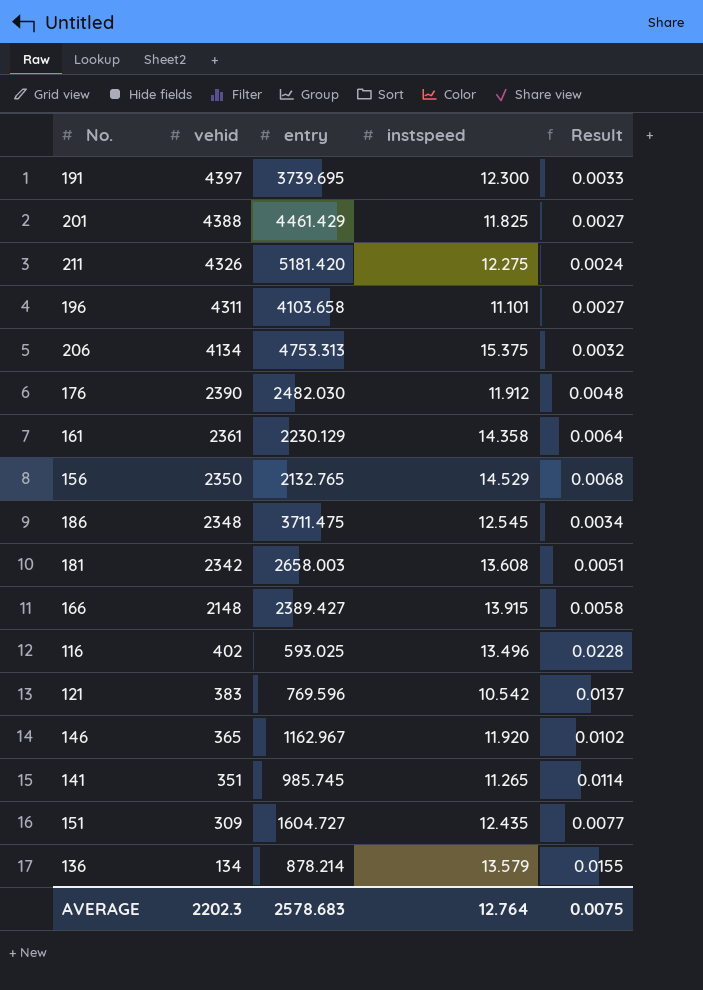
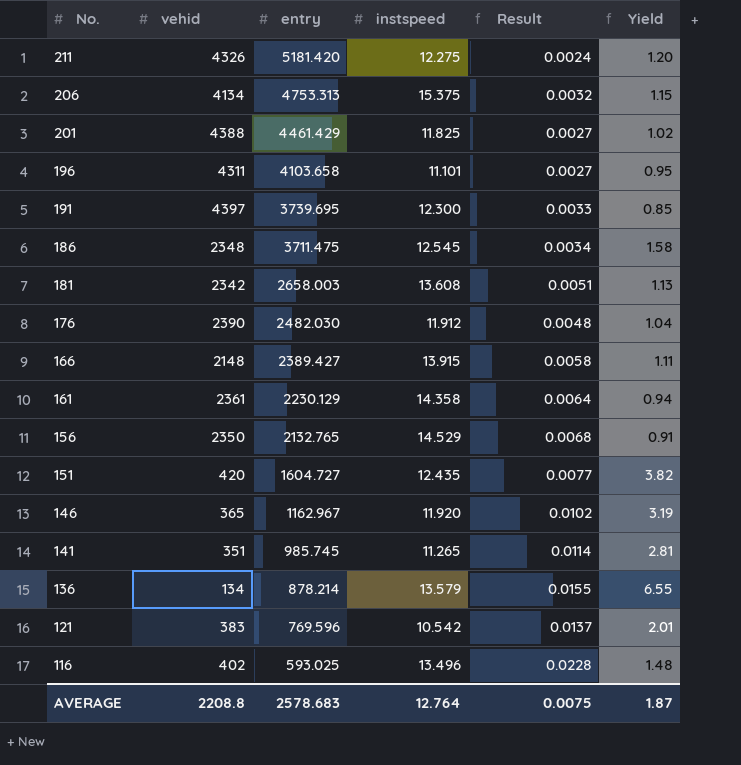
row order: vehid descending -> No. descending
column Yield | formula: none -> [entry] / [vehid]
151 | vehid: 309 -> 420
AVERAGE | vehid: 2202.3 -> 2208.8

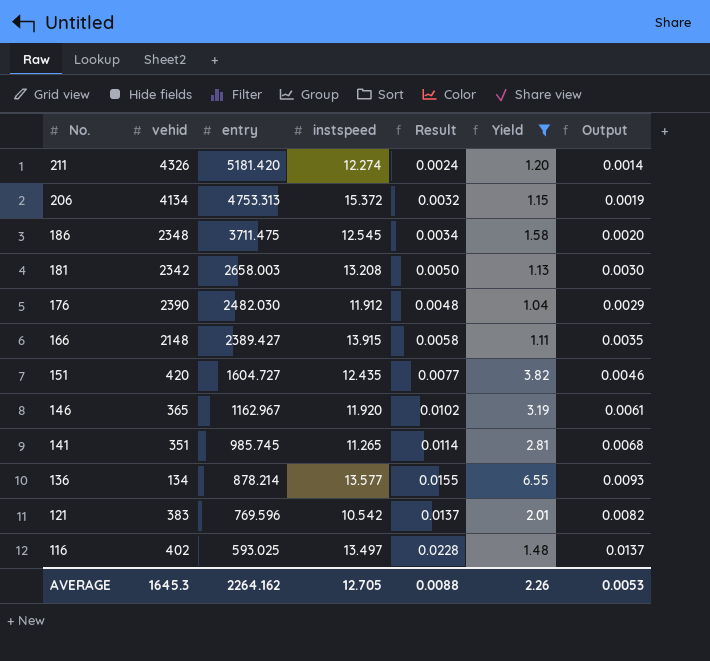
filter: none -> Yield >= 1.04
column Output | formula: none -> [Result] * 0.6
211 | instspeed: 12.275 -> 12.274
206 | instspeed: 15.375 -> 15.372
181 | instspeed: 13.608 -> 13.208
181 | Result: 0.0051 -> 0.0050
136 | instspeed: 13.579 -> 13.577
116 | instspeed: 13.496 -> 13.497
AVERAGE | vehid: 2208.8 -> 1645.3
AVERAGE | entry: 2578.683 -> 2264.162
AVERAGE | instspeed: 12.764 -> 12.705
AVERAGE | Result: 0.0075 -> 0.0088
AVERAGE | Yield: 1.87 -> 2.26

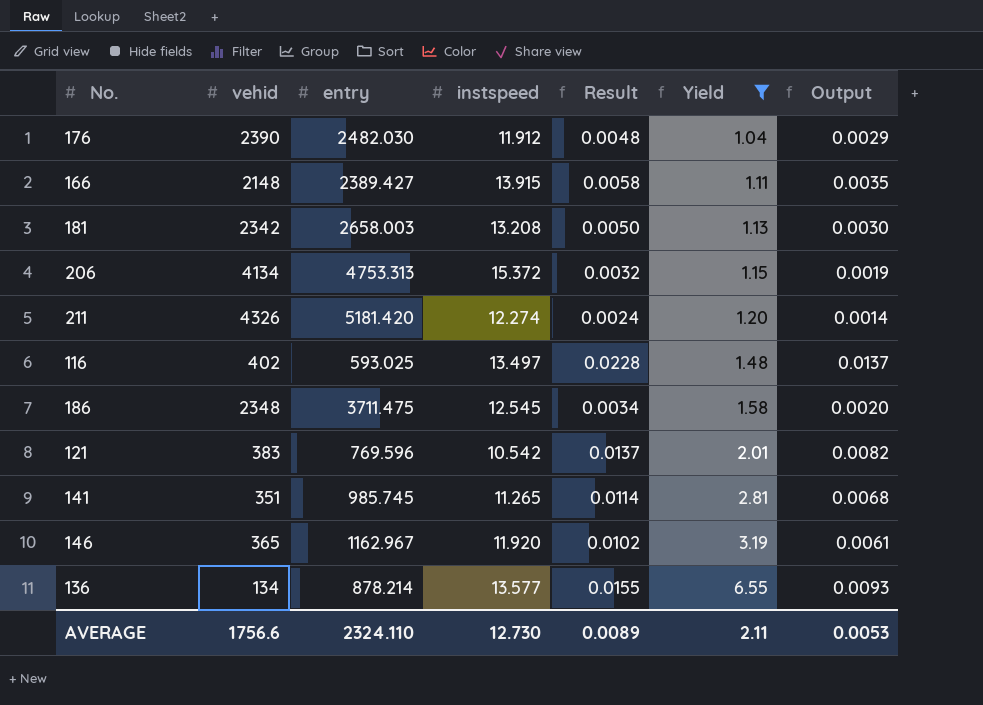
row order: No. descending -> Yield ascending
row 151: 420 | 1604.727 | 12.435 | 0.0077 | 3.82 | 0.0046 -> none
AVERAGE | vehid: 1645.3 -> 1756.6
AVERAGE | entry: 2264.162 -> 2324.110
AVERAGE | instspeed: 12.705 -> 12.730
AVERAGE | Result: 0.0088 -> 0.0089
AVERAGE | Yield: 2.26 -> 2.11

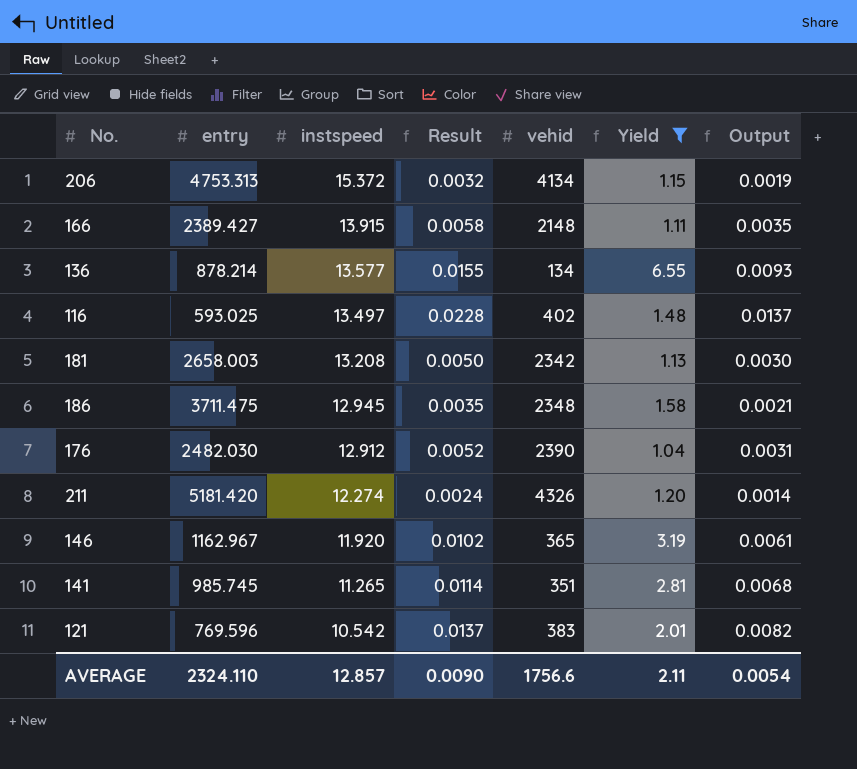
row order: Yield ascending -> instspeed descending
column vehid | position: 2 -> 5
186 | instspeed: 12.545 -> 12.945
186 | Result: 0.0034 -> 0.0035
186 | Output: 0.0020 -> 0.0021
176 | instspeed: 11.912 -> 12.912
176 | Result: 0.0048 -> 0.0052
176 | Output: 0.0029 -> 0.0031
AVERAGE | instspeed: 12.730 -> 12.857
AVERAGE | Result: 0.0089 -> 0.0090
AVERAGE | Output: 0.0053 -> 0.0054

